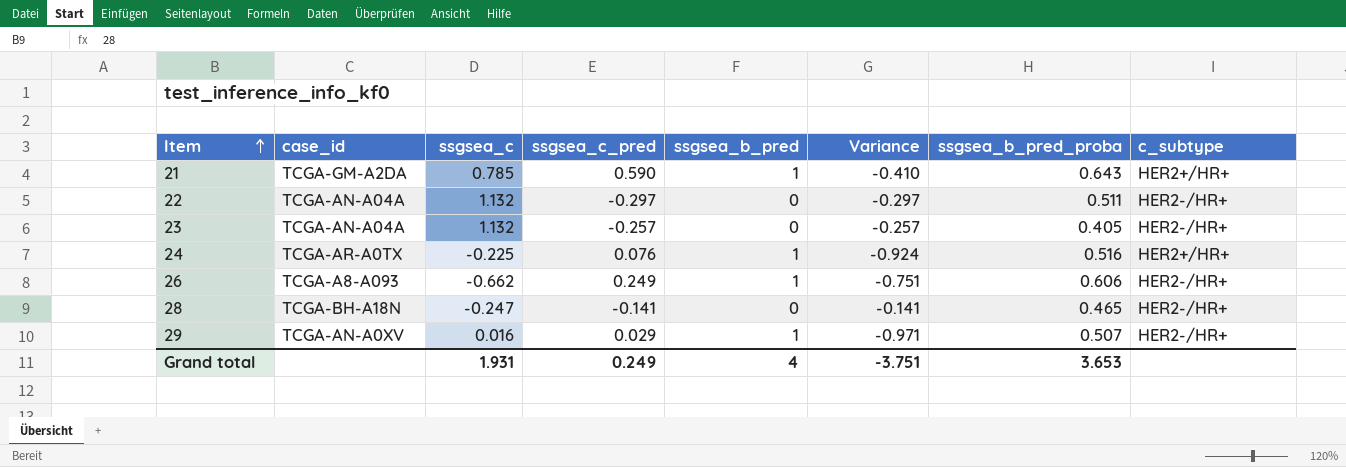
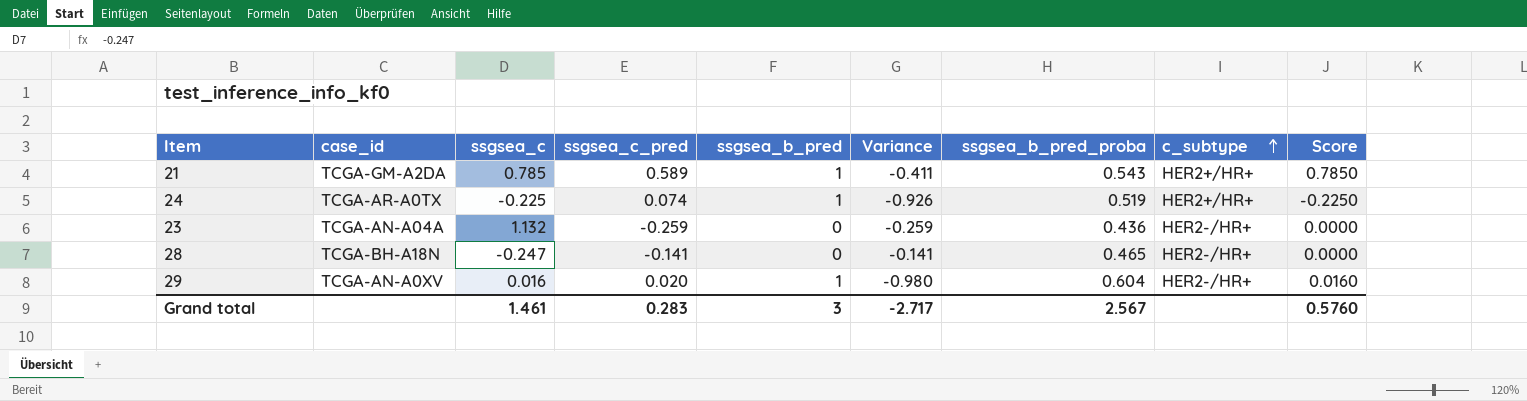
row order: Item ascending -> c_subtype ascending
column Score | formula: none -> [ssgsea_c] * [ssgsea_b_pred]
row 22: TCGA-AN-A04A | 1.132 | -0.297 | 0 | -0.297 | 0.511 | HER2-/HR+ -> none
row 26: TCGA-A8-A093 | -0.662 | 0.249 | 1 | -0.751 | 0.606 | HER2-/HR+ -> none
21 | ssgsea_c_pred: 0.590 -> 0.589
21 | Variance: -0.410 -> -0.411
21 | ssgsea_b_pred_proba: 0.643 -> 0.543
24 | ssgsea_c_pred: 0.076 -> 0.074
24 | Variance: -0.924 -> -0.926
24 | ssgsea_b_pred_proba: 0.516 -> 0.519
23 | ssgsea_c_pred: -0.257 -> -0.259
23 | Variance: -0.257 -> -0.259
23 | ssgsea_b_pred_proba: 0.405 -> 0.436
29 | ssgsea_c_pred: 0.029 -> 0.020
29 | Variance: -0.971 -> -0.980
29 | ssgsea_b_pred_proba: 0.507 -> 0.604
Grand total | ssgsea_c: 1.931 -> 1.461
Grand total | ssgsea_c_pred: 0.249 -> 0.283
Grand total | ssgsea_b_pred: 4 -> 3
Grand total | Variance: -3.751 -> -2.717
Grand total | ssgsea_b_pred_proba: 3.653 -> 2.567

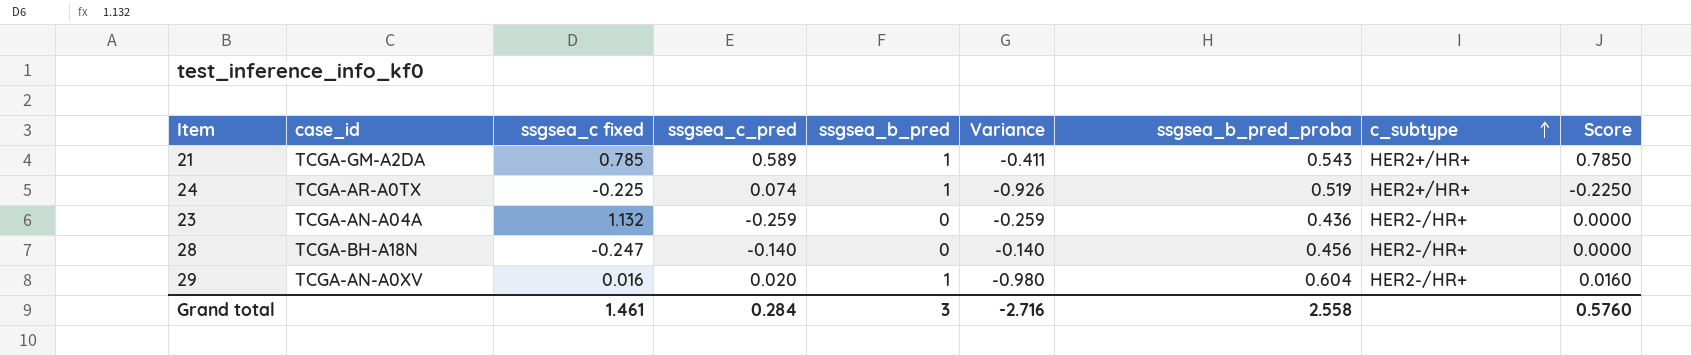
column name: ssgsea_c -> ssgsea_c fixed
28 | ssgsea_c_pred: -0.141 -> -0.140
28 | Variance: -0.141 -> -0.140
28 | ssgsea_b_pred_proba: 0.465 -> 0.456
Grand total | ssgsea_c_pred: 0.283 -> 0.284
Grand total | Variance: -2.717 -> -2.716
Grand total | ssgsea_b_pred_proba: 2.567 -> 2.558

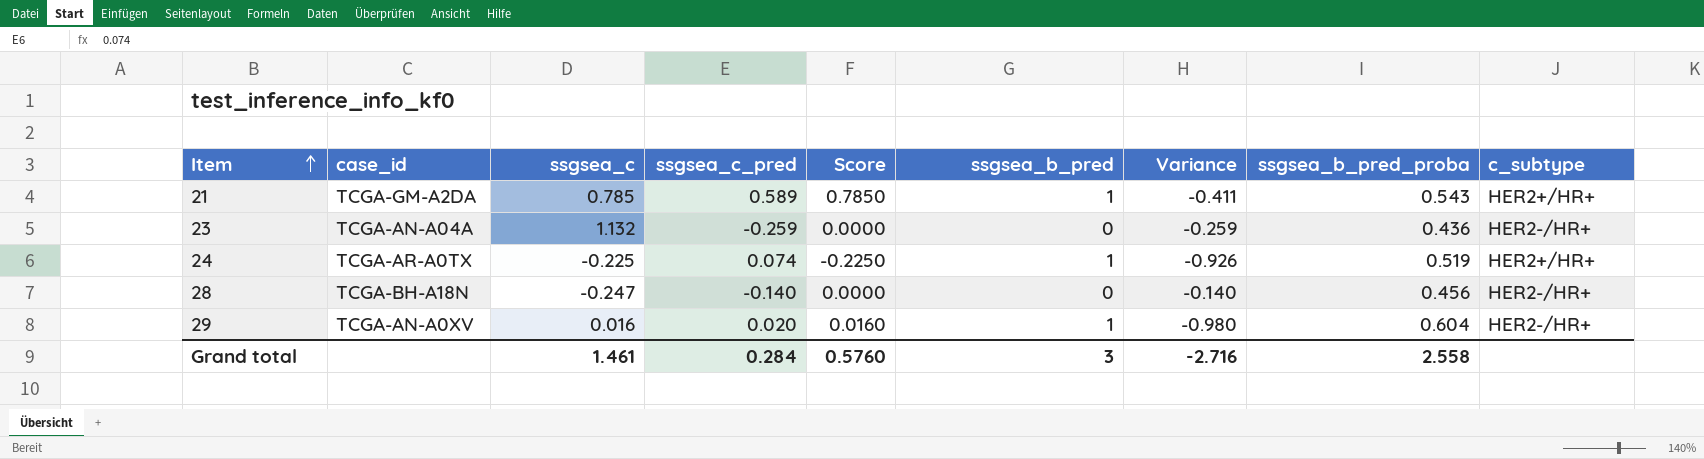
row order: c_subtype ascending -> Item ascending
column name: ssgsea_c fixed -> ssgsea_c
column Score | position: 9 -> 5

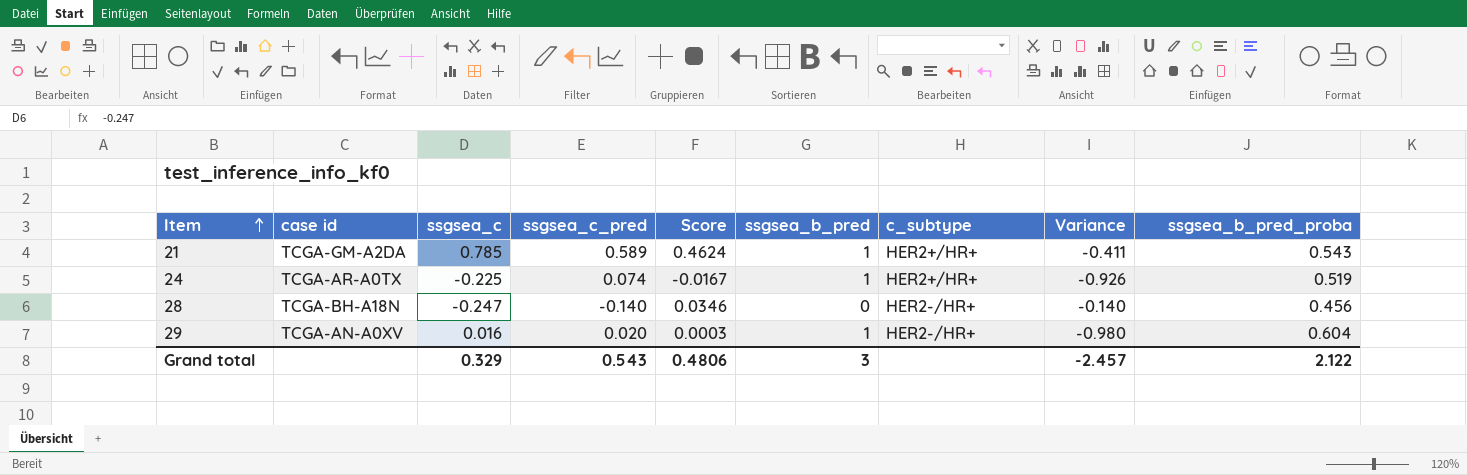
column name: case_id -> case id
column Score | formula: [ssgsea_c] * [ssgsea_b_pred] -> [ssgsea_c] * [ssgsea_c_pred]
column c_subtype | position: 9 -> 7
row 23: TCGA-AN-A04A | 1.132 | -0.259 | 0.0000 | 0 | -0.259 | 0.436 | HER2-/HR+ -> none
Grand total | ssgsea_c: 1.461 -> 0.329
Grand total | ssgsea_c_pred: 0.284 -> 0.543
Grand total | Score: 0.5760 -> 0.4806
Grand total | Variance: -2.716 -> -2.457
Grand total | ssgsea_b_pred_proba: 2.558 -> 2.122

